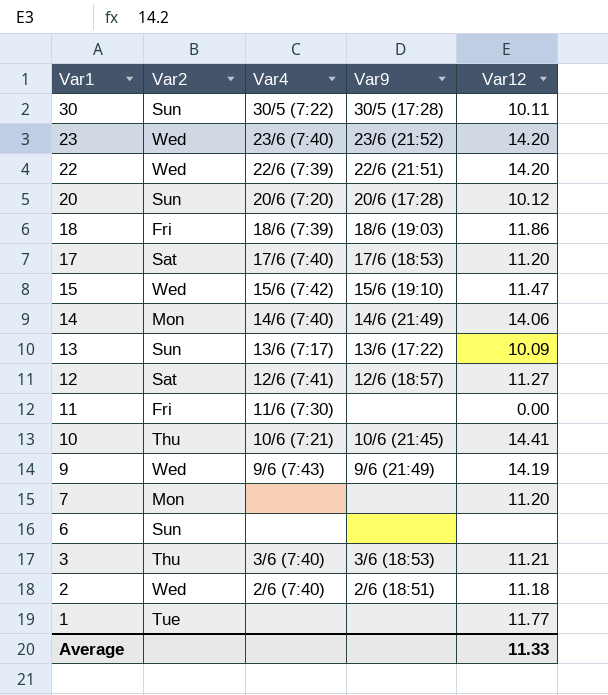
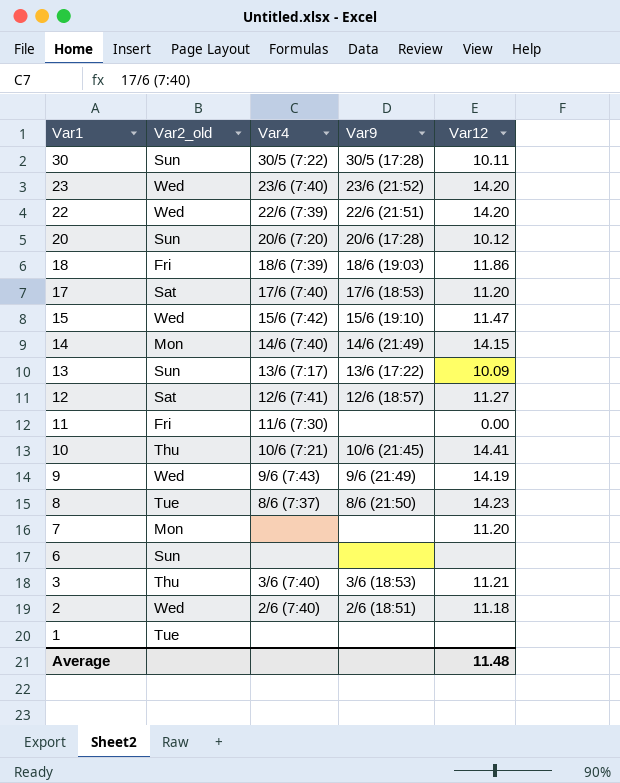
column name: Var2 -> Var2_old
14 | Var12: 14.06 -> 14.15
row 8: none -> Tue | 8/6 (7:37) | 8/6 (21:50) | 14.23
1 | Var12: 11.77 -> none
Average | Var12: 11.33 -> 11.48

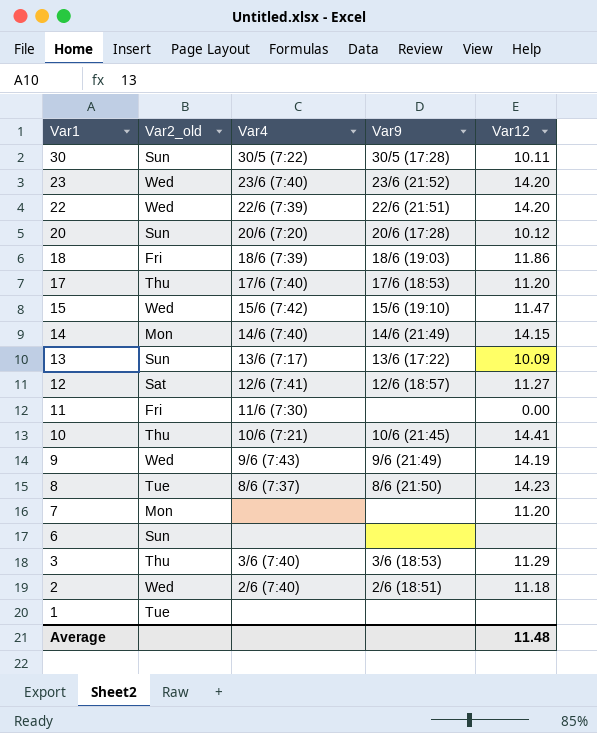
17 | Var2_old: Sat -> Thu
3 | Var12: 11.21 -> 11.29

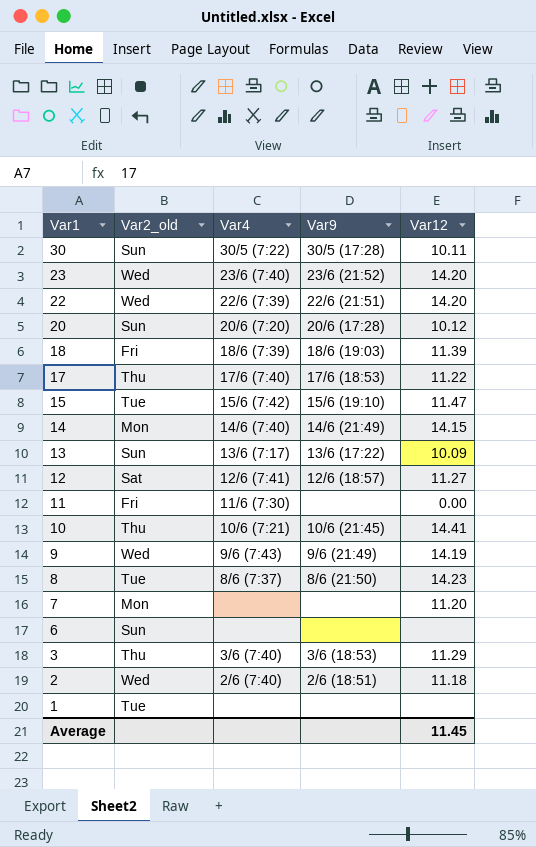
18 | Var12: 11.86 -> 11.39
17 | Var12: 11.20 -> 11.22
15 | Var2_old: Wed -> Tue
Average | Var12: 11.48 -> 11.45

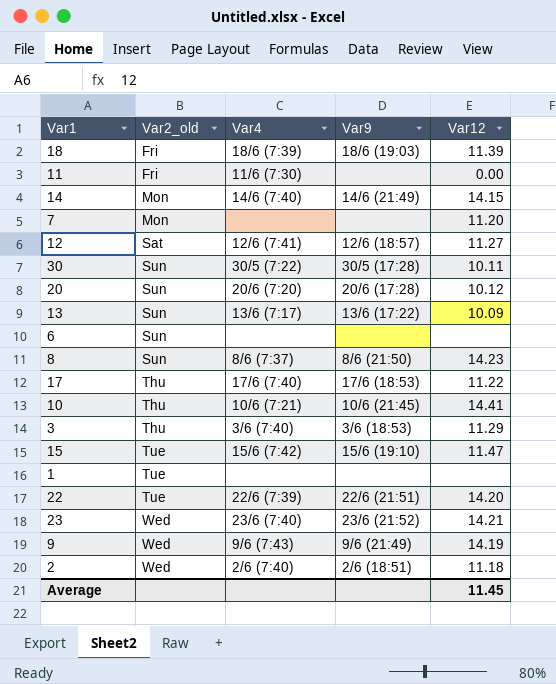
row order: Var1 descending -> Var2_old ascending
8 | Var2_old: Tue -> Sun
22 | Var2_old: Wed -> Tue
23 | Var12: 14.20 -> 14.21

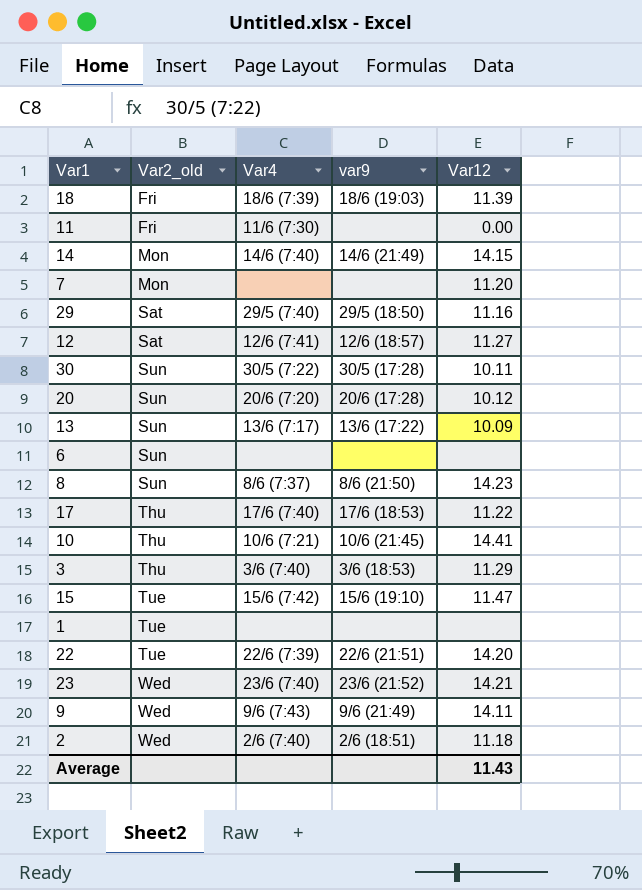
column name: Var9 -> var9
row 29: none -> Sat | 29/5 (7:40) | 29/5 (18:50) | 11.16
9 | Var12: 14.19 -> 14.11
Average | Var12: 11.45 -> 11.43

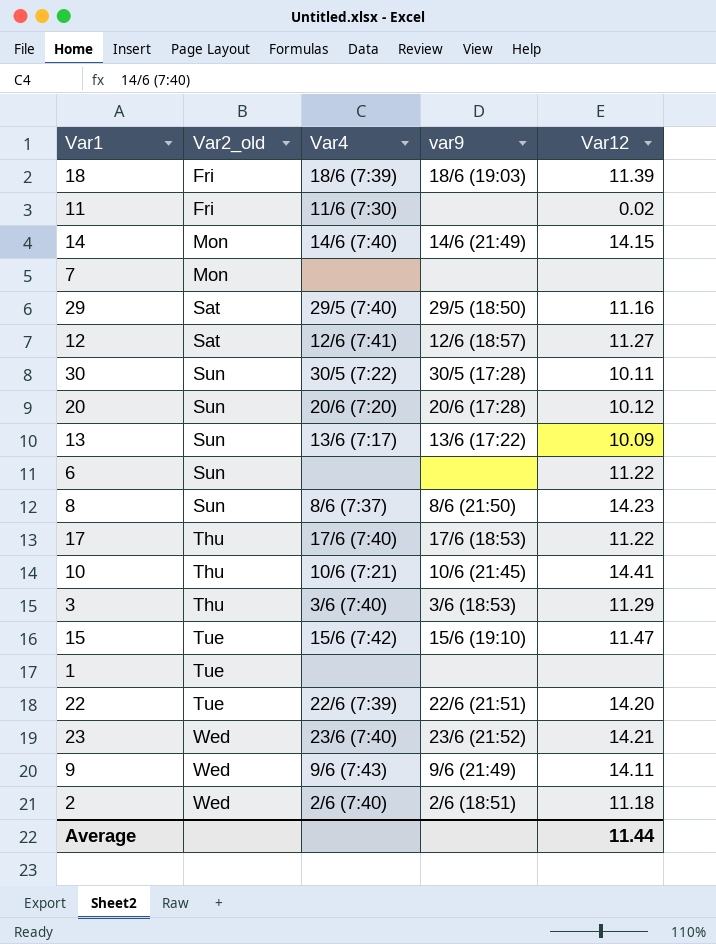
11 | Var12: 0.00 -> 0.02
7 | Var12: 11.20 -> none
6 | Var12: none -> 11.22
Average | Var12: 11.43 -> 11.44

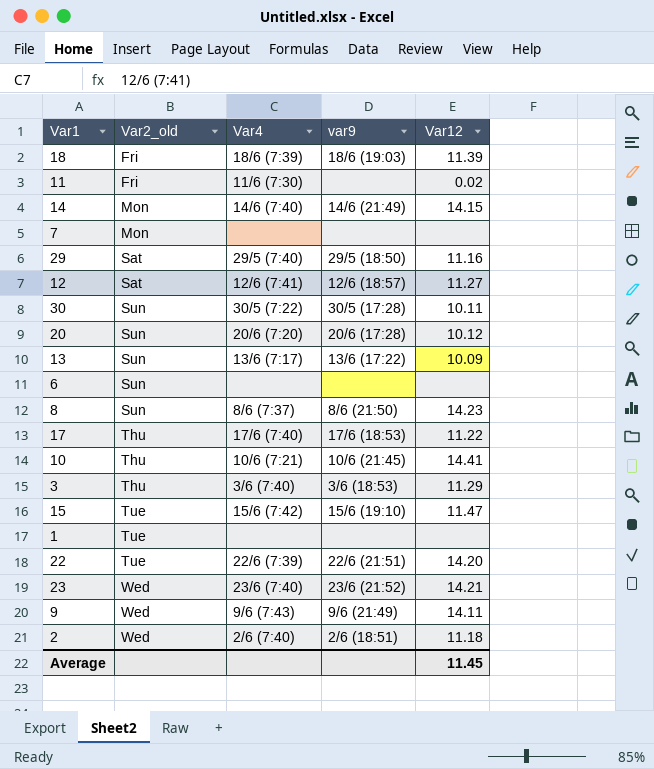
6 | Var12: 11.22 -> none
Average | Var12: 11.44 -> 11.45

